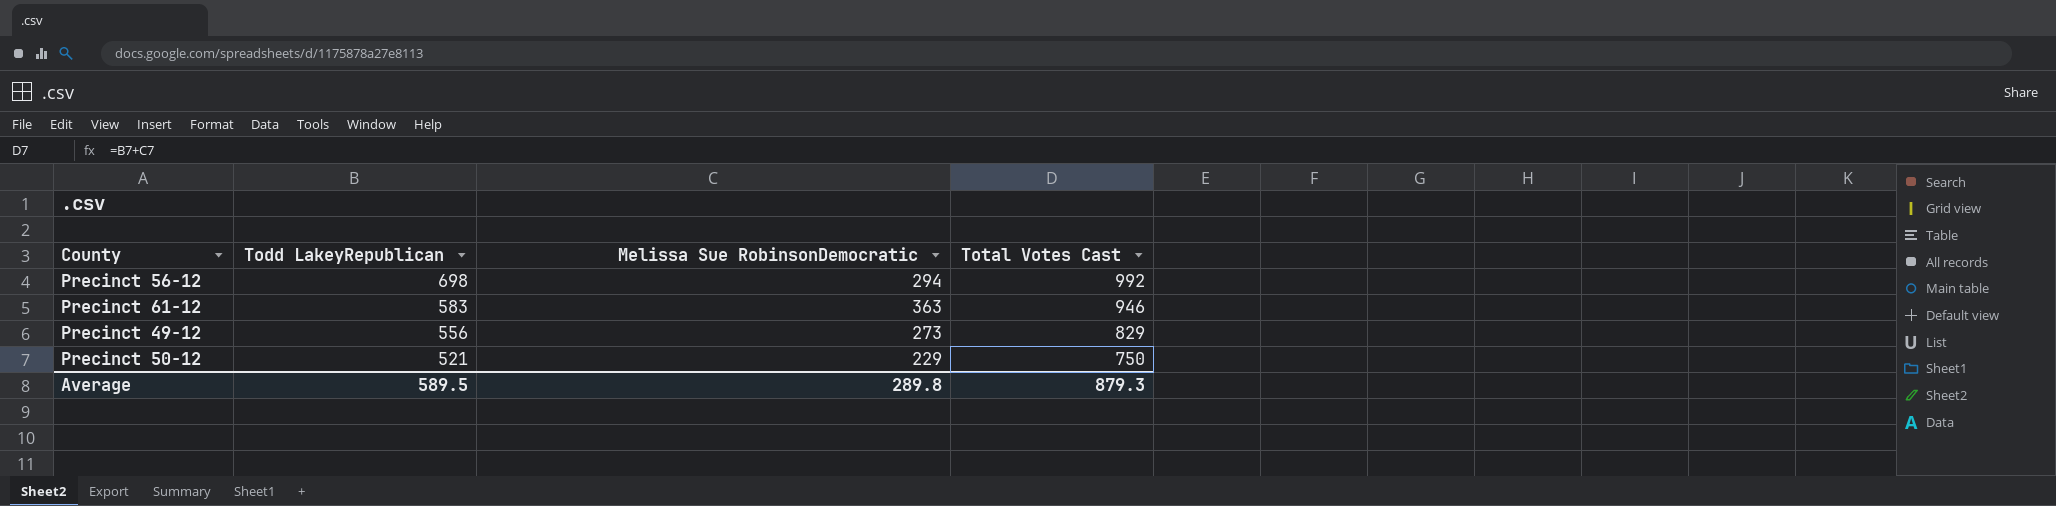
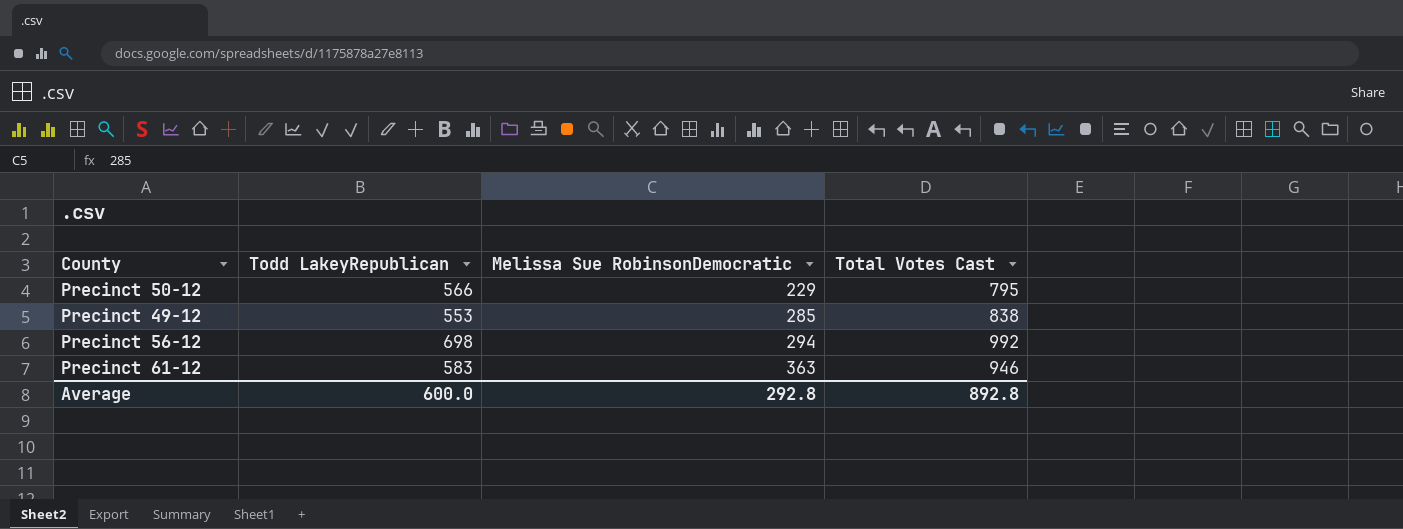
row order: Todd LakeyRepublican descending -> Melissa Sue RobinsonDemocratic ascending
Precinct 50-12 | Todd LakeyRepublican: 521 -> 566
Precinct 50-12 | Total Votes Cast: 750 -> 795
Precinct 49-12 | Todd LakeyRepublican: 556 -> 553
Precinct 49-12 | Melissa Sue RobinsonDemocratic: 273 -> 285
Precinct 49-12 | Total Votes Cast: 829 -> 838
Average | Todd LakeyRepublican: 589.5 -> 600.0
Average | Melissa Sue RobinsonDemocratic: 289.8 -> 292.8
Average | Total Votes Cast: 879.3 -> 892.8

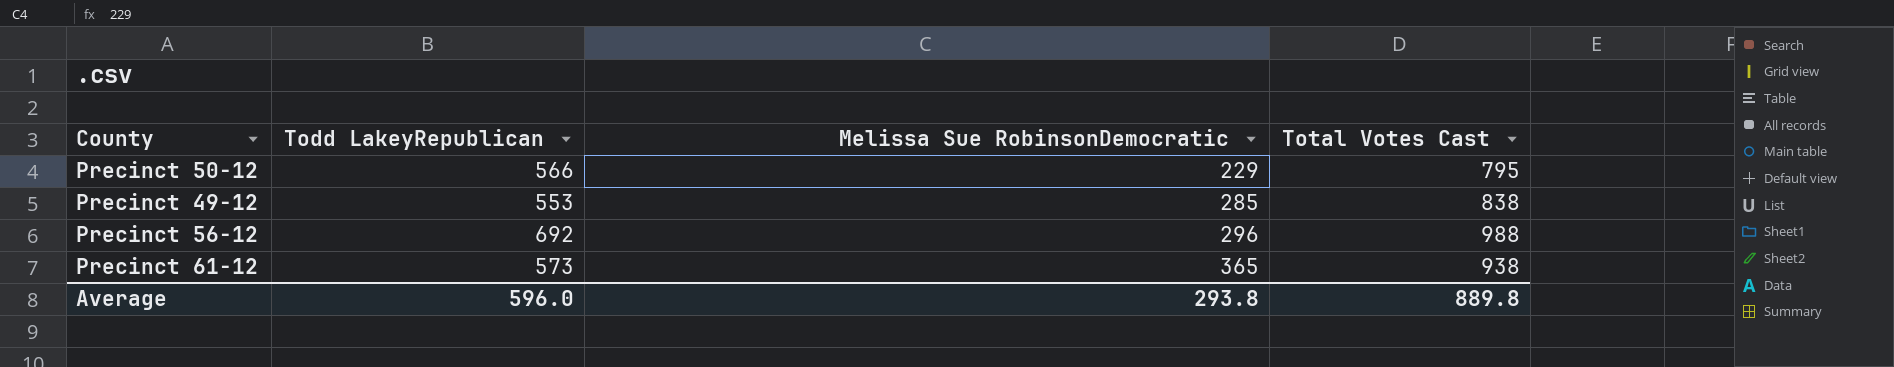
Precinct 56-12 | Todd LakeyRepublican: 698 -> 692
Precinct 56-12 | Melissa Sue RobinsonDemocratic: 294 -> 296
Precinct 56-12 | Total Votes Cast: 992 -> 988
Precinct 61-12 | Todd LakeyRepublican: 583 -> 573
Precinct 61-12 | Melissa Sue RobinsonDemocratic: 363 -> 365
Precinct 61-12 | Total Votes Cast: 946 -> 938
Average | Todd LakeyRepublican: 600.0 -> 596.0
Average | Melissa Sue RobinsonDemocratic: 292.8 -> 293.8
Average | Total Votes Cast: 892.8 -> 889.8

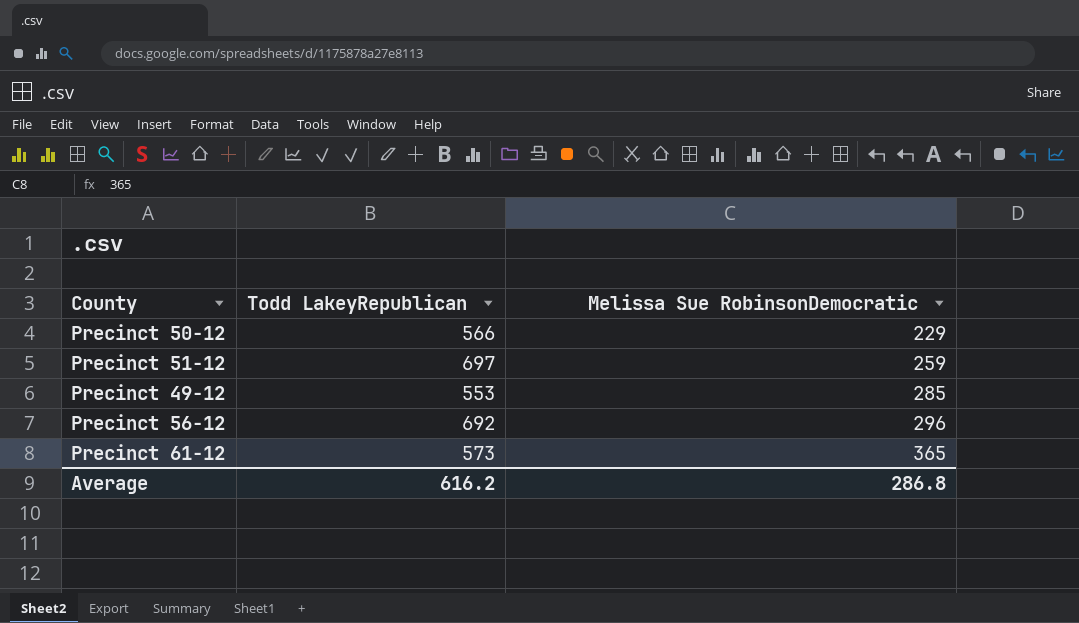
column Total Votes Cast | formula: [Todd LakeyRepublican] + [Melissa Sue RobinsonDemocratic] -> none
row Precinct 51-12: none -> 697 | 259
Average | Todd LakeyRepublican: 596.0 -> 616.2
Average | Melissa Sue RobinsonDemocratic: 293.8 -> 286.8

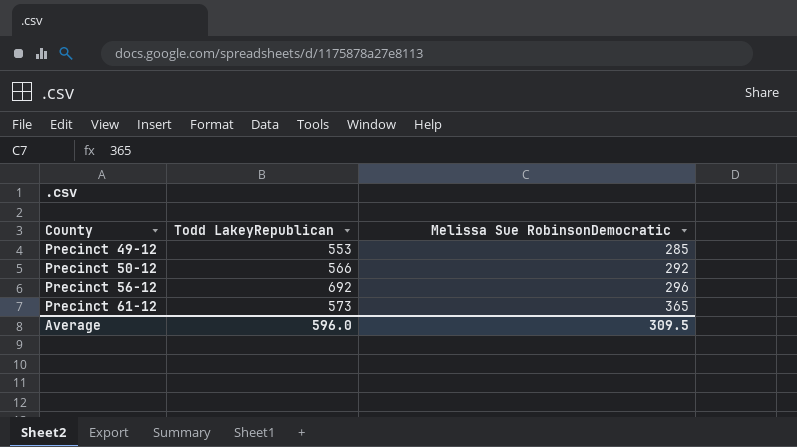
row order: Melissa Sue RobinsonDemocratic ascending -> County ascending
row Precinct 51-12: 697 | 259 -> none
Precinct 50-12 | Melissa Sue RobinsonDemocratic: 229 -> 292
Average | Todd LakeyRepublican: 616.2 -> 596.0
Average | Melissa Sue RobinsonDemocratic: 286.8 -> 309.5

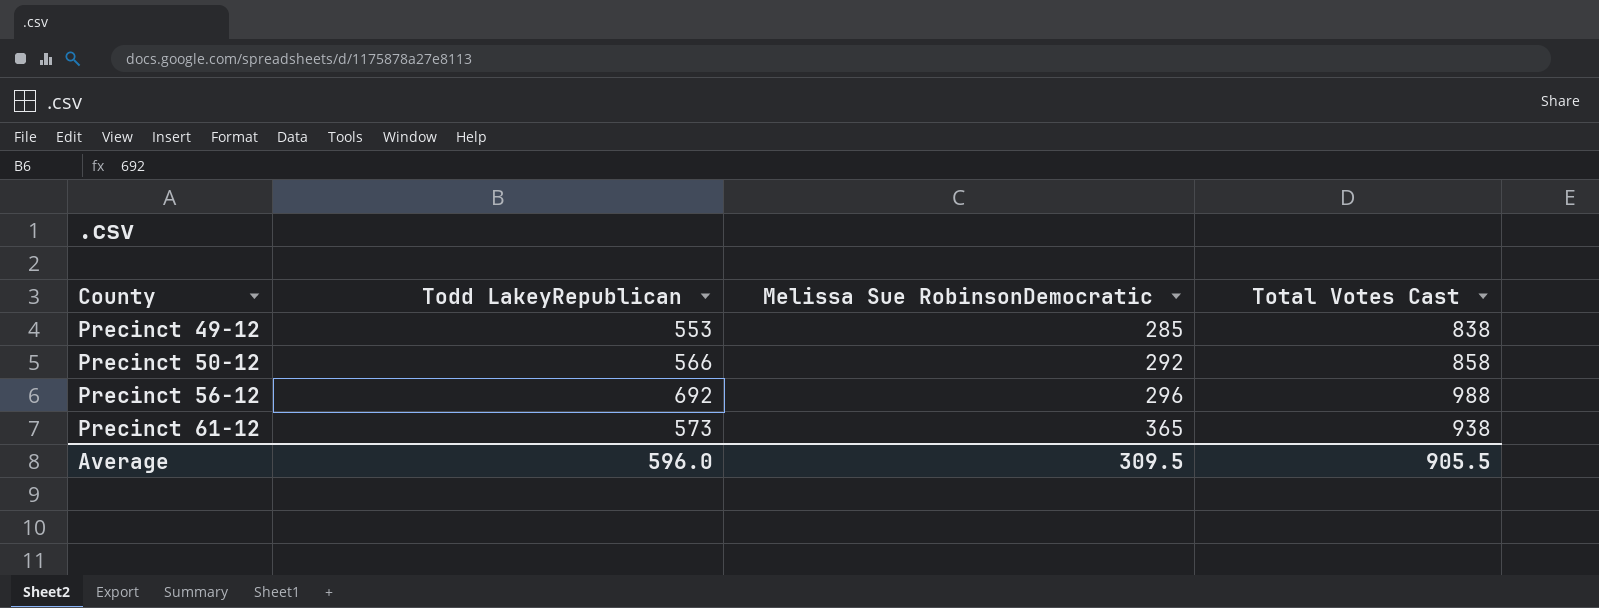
column Total Votes Cast | formula: none -> [Todd LakeyRepublican] + [Melissa Sue RobinsonDemocratic]

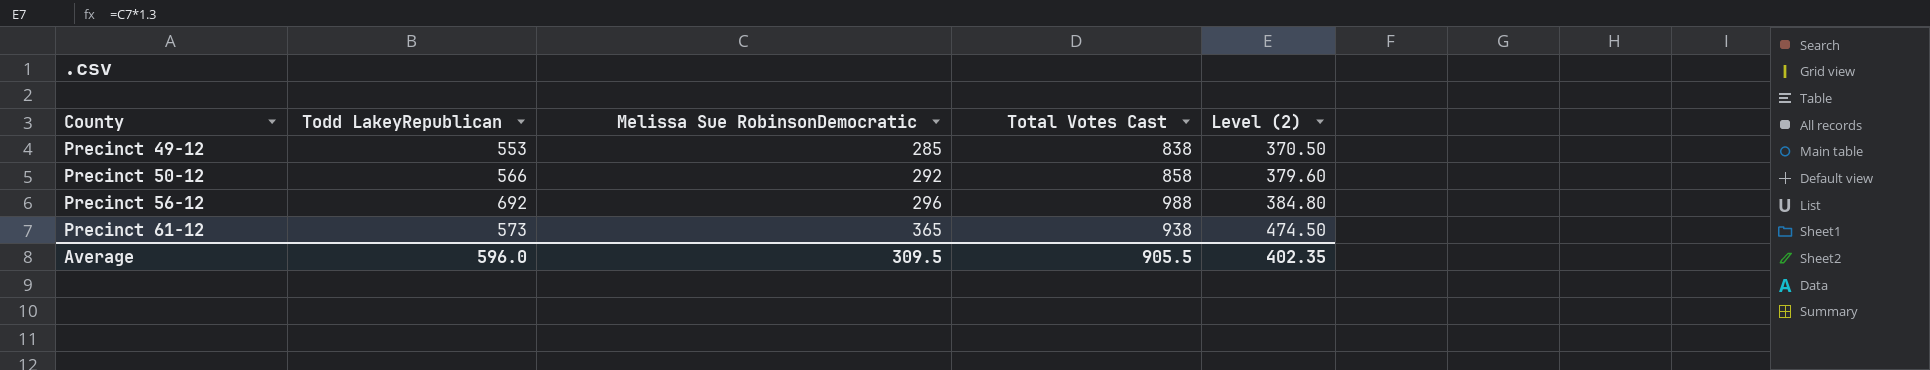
column Level (2) | formula: none -> [Melissa Sue RobinsonDemocratic] * 1.3

